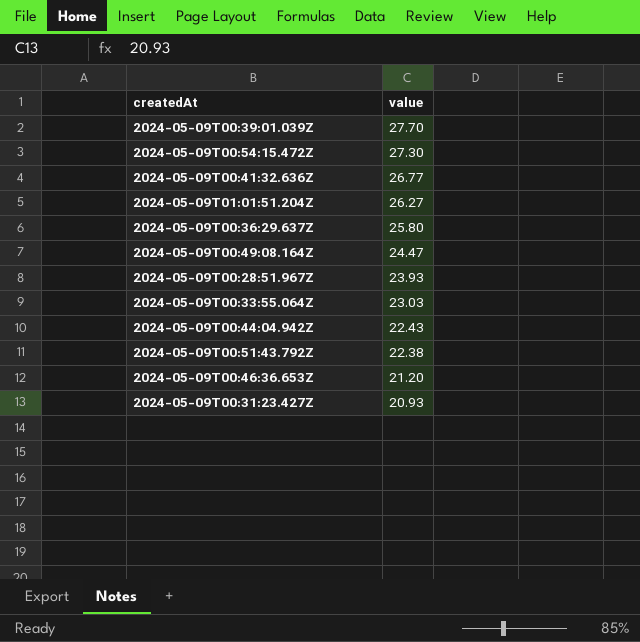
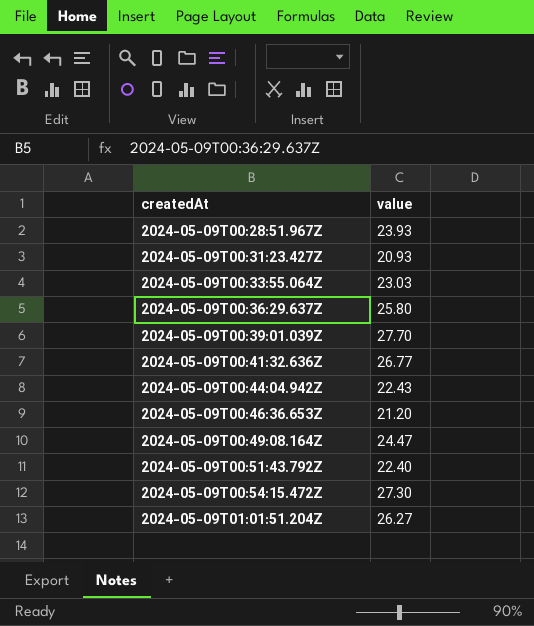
row order: value descending -> createdAt ascending
2024-05-09T00:51:43.792Z | value: 22.38 -> 22.40

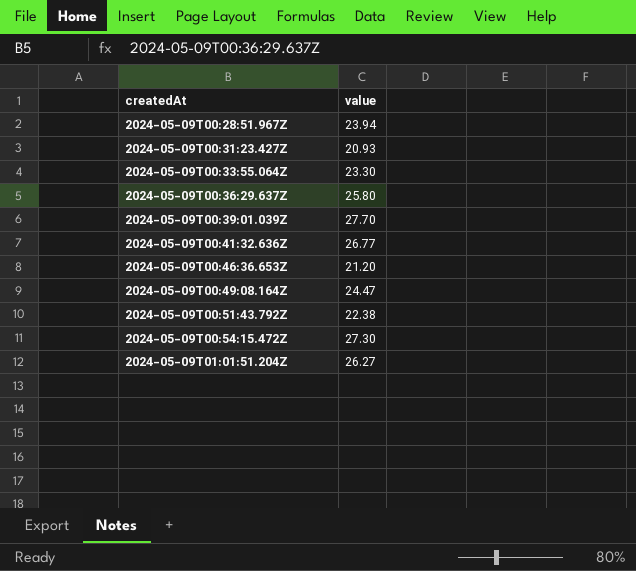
row 2024-05-09T00:44:04.942Z: 22.43 -> none
2024-05-09T00:28:51.967Z | value: 23.93 -> 23.94
2024-05-09T00:33:55.064Z | value: 23.03 -> 23.30
2024-05-09T00:51:43.792Z | value: 22.40 -> 22.38

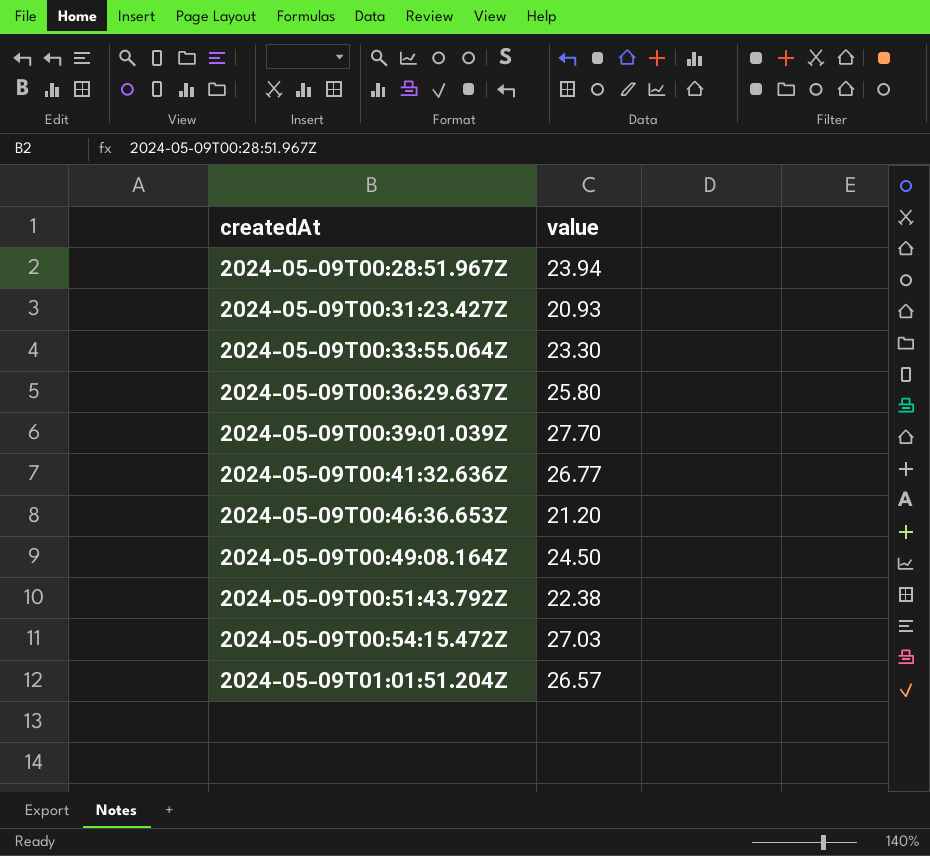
2024-05-09T00:49:08.164Z | value: 24.47 -> 24.50
2024-05-09T00:54:15.472Z | value: 27.30 -> 27.03
2024-05-09T01:01:51.204Z | value: 26.27 -> 26.57

